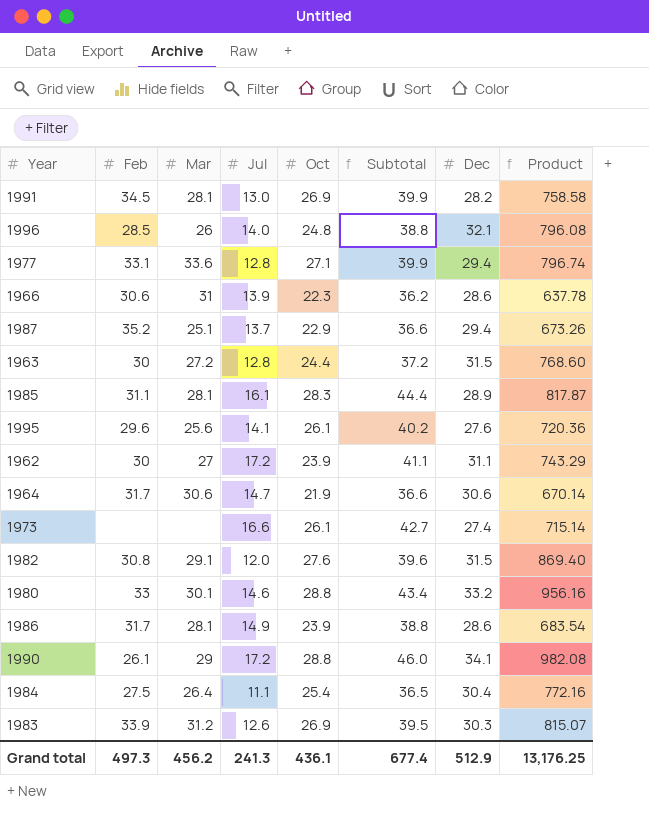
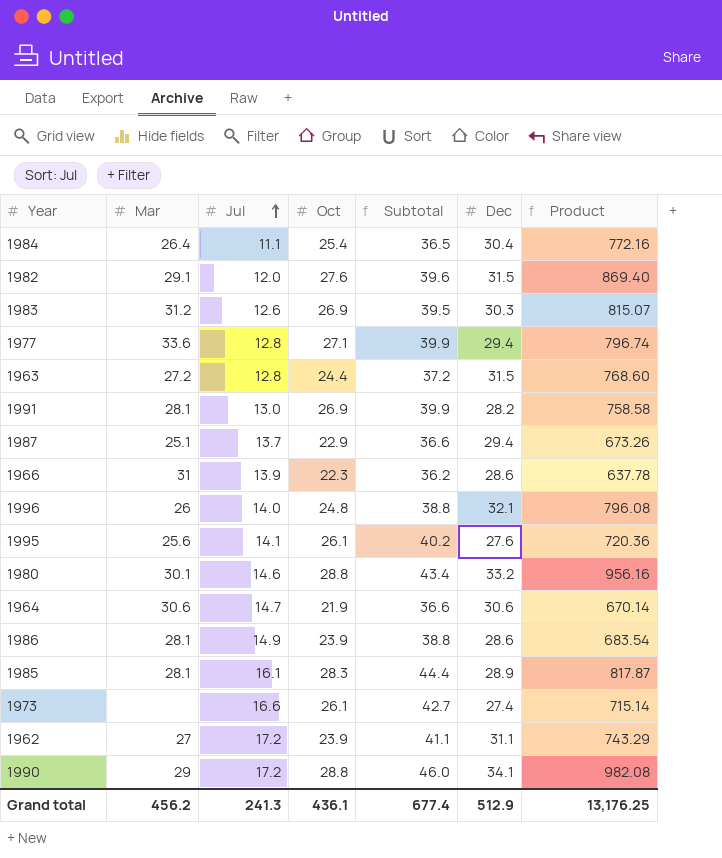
row order: none -> Jul ascending
column Feb | position: 2 -> none

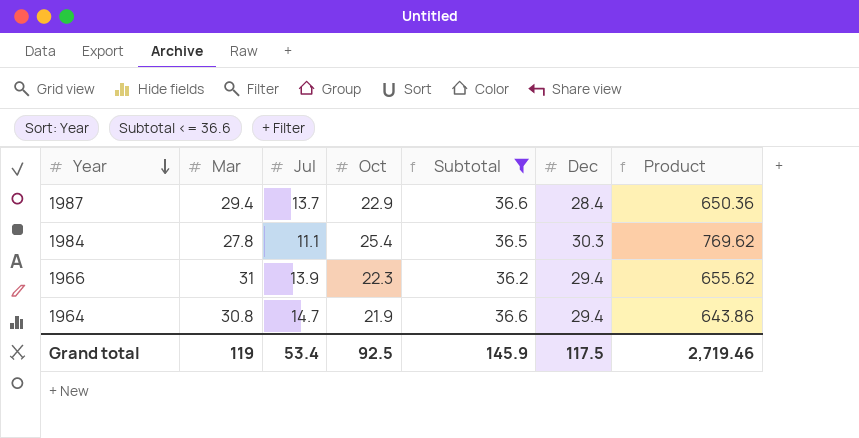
filter: none -> Subtotal <= 36.6
row order: Jul ascending -> Year descending
1987 | Mar: 25.1 -> 29.4
1987 | Dec: 29.4 -> 28.4
1987 | Product: 673.26 -> 650.36
1984 | Mar: 26.4 -> 27.8
1984 | Dec: 30.4 -> 30.3
1984 | Product: 772.16 -> 769.62
1966 | Dec: 28.6 -> 29.4
1966 | Product: 637.78 -> 655.62
1964 | Mar: 30.6 -> 30.8
1964 | Dec: 30.6 -> 29.4
1964 | Product: 670.14 -> 643.86
Grand total | Mar: 456.2 -> 119
Grand total | Jul: 241.3 -> 53.4
Grand total | Oct: 436.1 -> 92.5
Grand total | Subtotal: 677.4 -> 145.9
Grand total | Dec: 512.9 -> 117.5
Grand total | Product: 13,176.25 -> 2,719.46

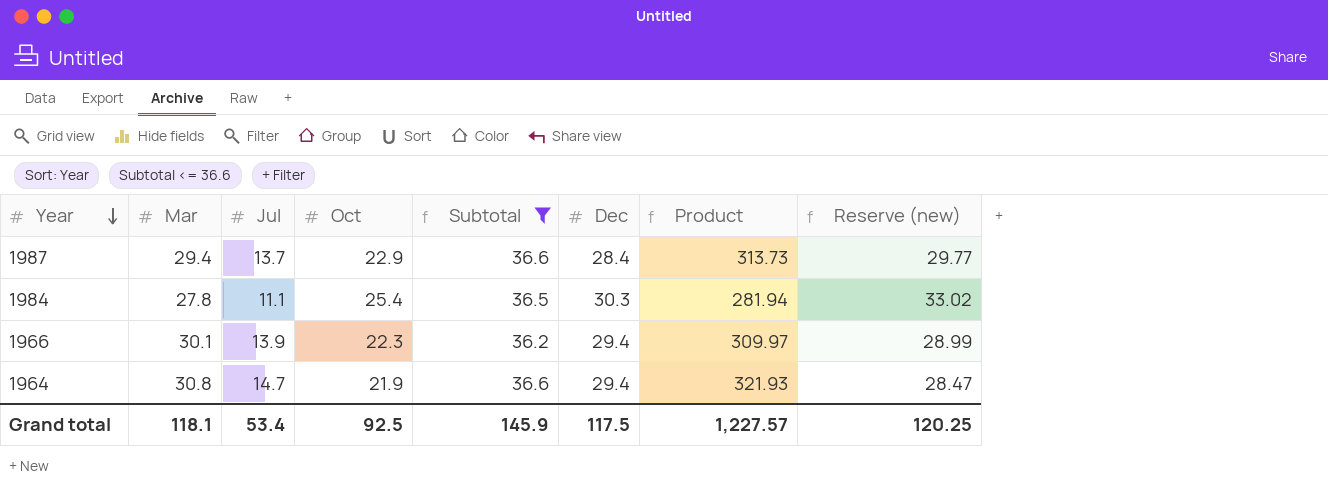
column Product | formula: [Oct] * [Dec] -> [Jul] * [Oct]
column Reserve (new) | formula: none -> [Oct] * 1.3
1966 | Mar: 31 -> 30.1
Grand total | Mar: 119 -> 118.1
Grand total | Product: 2,719.46 -> 1,227.57

